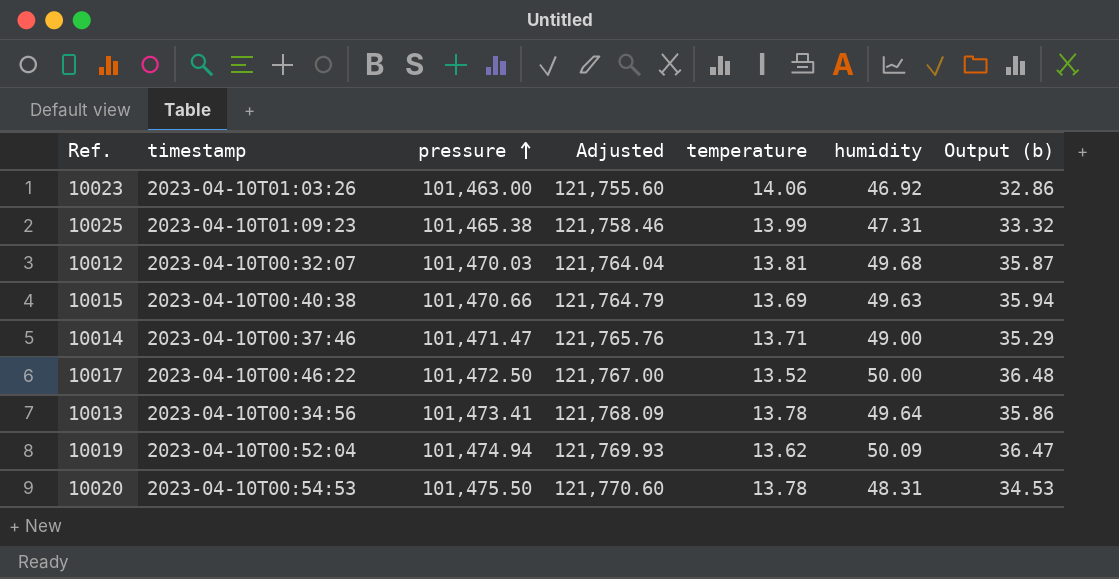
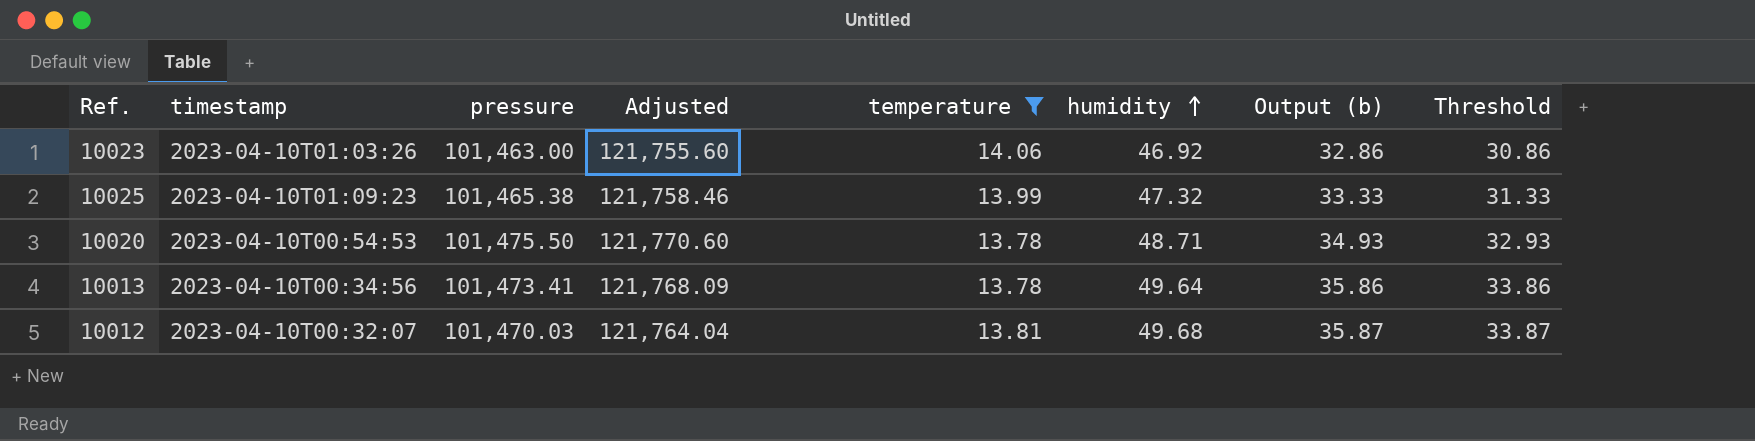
filter: none -> temperature >= 13.78
row order: pressure ascending -> humidity ascending
column Threshold | formula: none -> [Output (b)] - 2
10025 | humidity: 47.31 -> 47.32
10025 | Output (b): 33.32 -> 33.33
10020 | humidity: 48.31 -> 48.71
10020 | Output (b): 34.53 -> 34.93

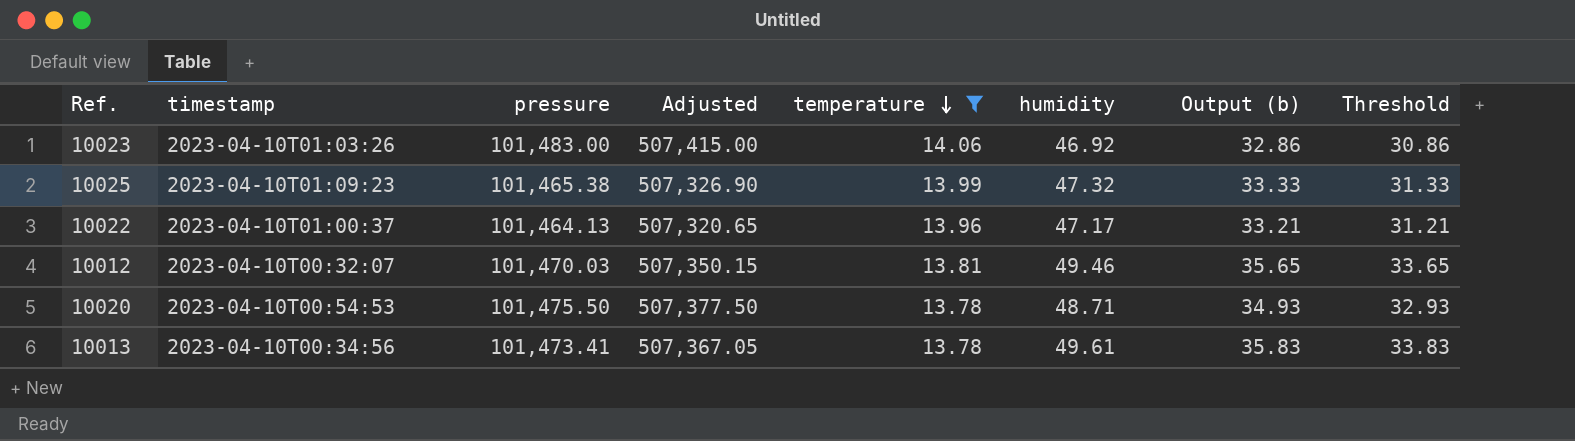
row order: humidity ascending -> temperature descending
column Adjusted | formula: [pressure] * 1.2 -> [pressure] * 5
10023 | pressure: 101,463.00 -> 101,483.00
row 10022: none -> 2023-04-10T01:00:37 | 101,464.13 | 507,320.65 | 13.96 | 47.17 | 33.21 | 31.21
10012 | humidity: 49.68 -> 49.46
10012 | Output (b): 35.87 -> 35.65
10012 | Threshold: 33.87 -> 33.65
10013 | humidity: 49.64 -> 49.61
10013 | Output (b): 35.86 -> 35.83
10013 | Threshold: 33.86 -> 33.83

